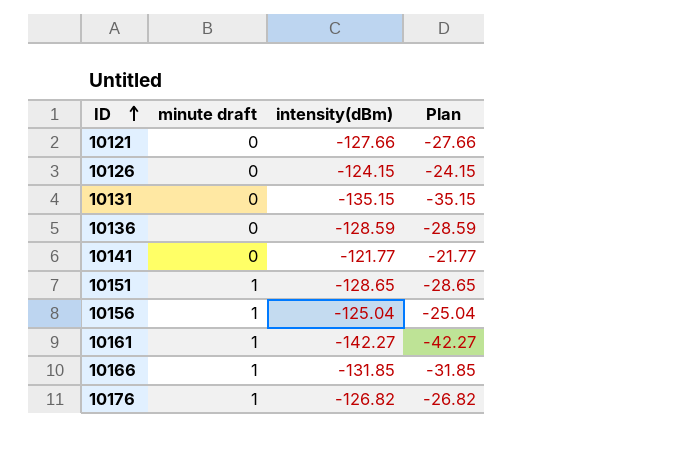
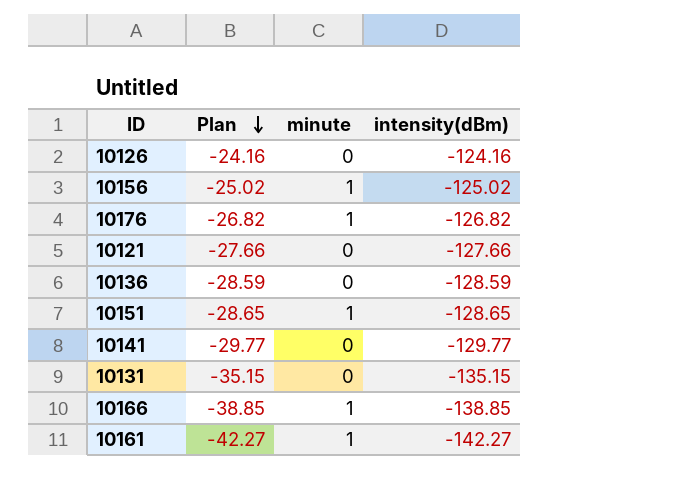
row order: ID ascending -> Plan descending
column Plan | position: 4 -> 2
column name: minute draft -> minute
10126 | Plan: -24.15 -> -24.16
10126 | intensity(dBm): -124.15 -> -124.16
10156 | Plan: -25.04 -> -25.02
10156 | intensity(dBm): -125.04 -> -125.02
10141 | Plan: -21.77 -> -29.77
10141 | intensity(dBm): -121.77 -> -129.77
10166 | Plan: -31.85 -> -38.85
10166 | intensity(dBm): -131.85 -> -138.85

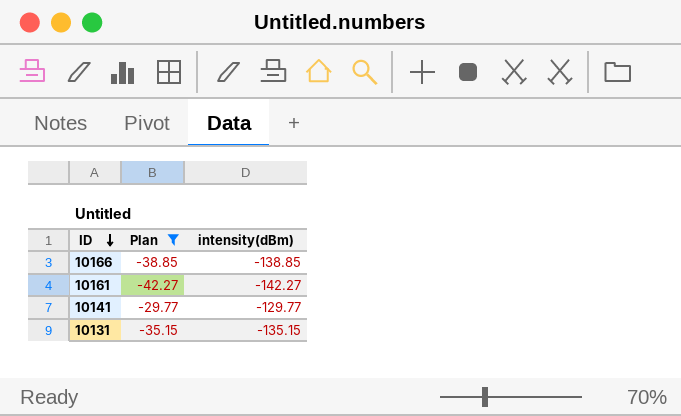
filter: none -> Plan <= -29.77
row order: Plan descending -> ID descending
column minute | position: 3 -> none

